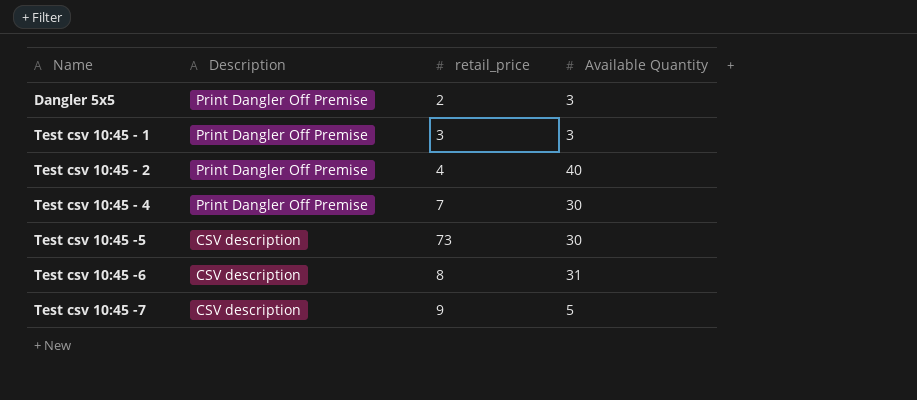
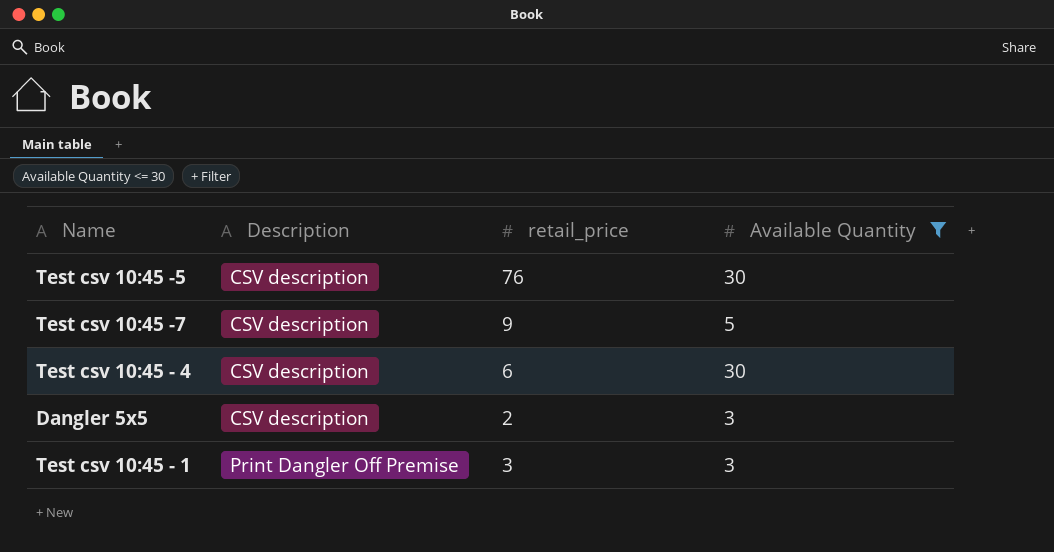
filter: none -> Available Quantity <= 30
row order: Description descending -> Description ascending
Test csv 10:45 -5 | retail_price: 73 -> 76
Test csv 10:45 - 4 | Description: Print Dangler Off Premise -> CSV description
Test csv 10:45 - 4 | retail_price: 7 -> 6
Dangler 5x5 | Description: Print Dangler Off Premise -> CSV description

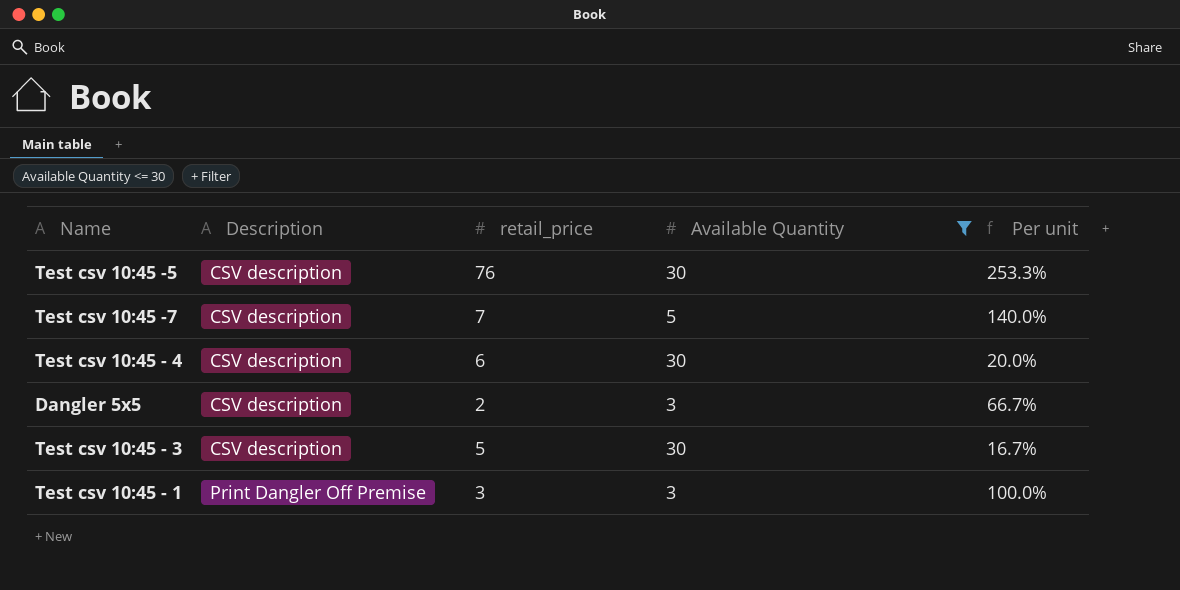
column Per unit | formula: none -> [retail_price] / [Available Quantity]
Test csv 10:45 -7 | retail_price: 9 -> 7
row Test csv 10:45 - 3: none -> CSV description | 5 | 30 | 16.7%

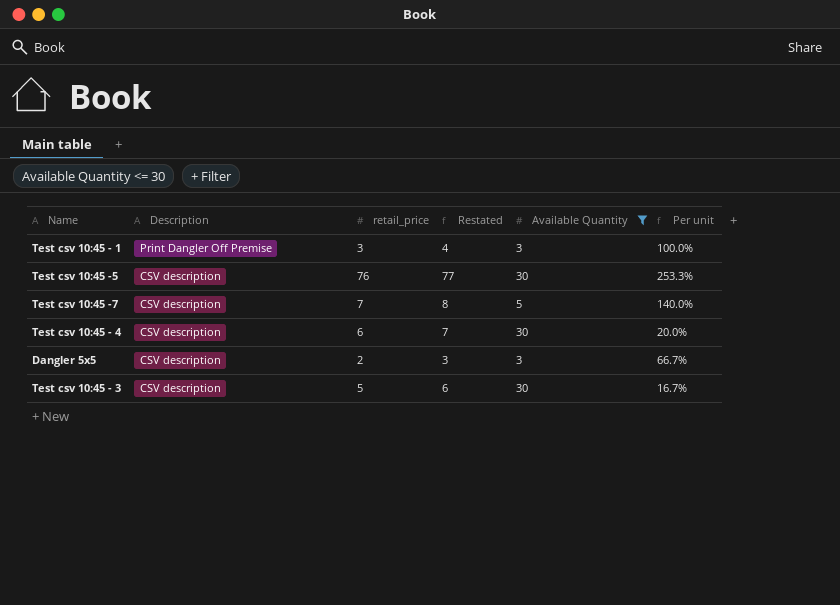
row order: Description ascending -> Description descending
column Restated | formula: none -> [retail_price] + 1

